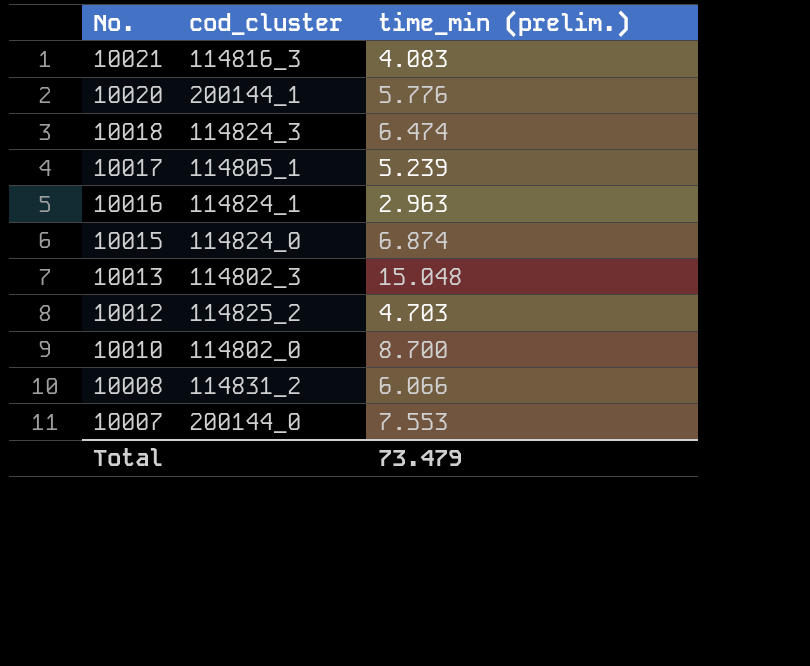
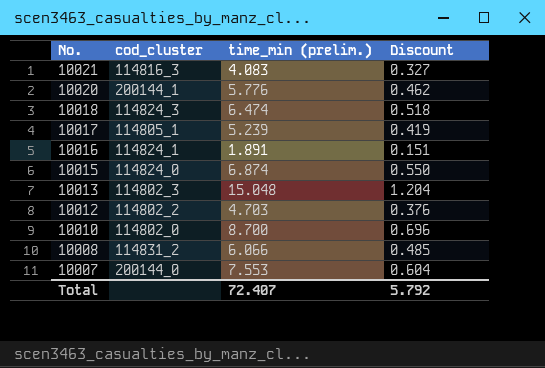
column Discount | formula: none -> [time_min (prelim.)] * 0.08
10016 | time_min (prelim.): 2.963 -> 1.891
10012 | cod_cluster: 114825_2 -> 114802_2
Total | time_min (prelim.): 73.479 -> 72.407

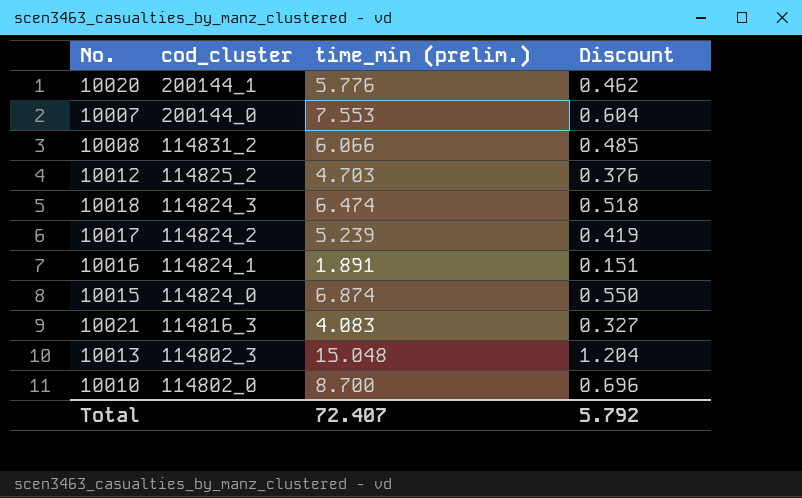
row order: No. descending -> cod_cluster descending
10012 | cod_cluster: 114802_2 -> 114825_2
10017 | cod_cluster: 114805_1 -> 114824_2

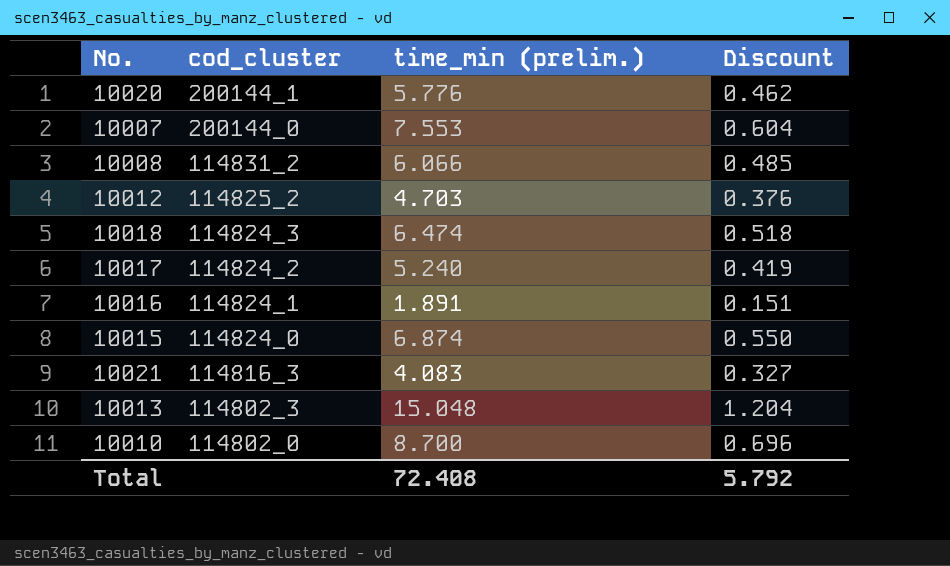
10017 | time_min (prelim.): 5.239 -> 5.240
Total | time_min (prelim.): 72.407 -> 72.408

